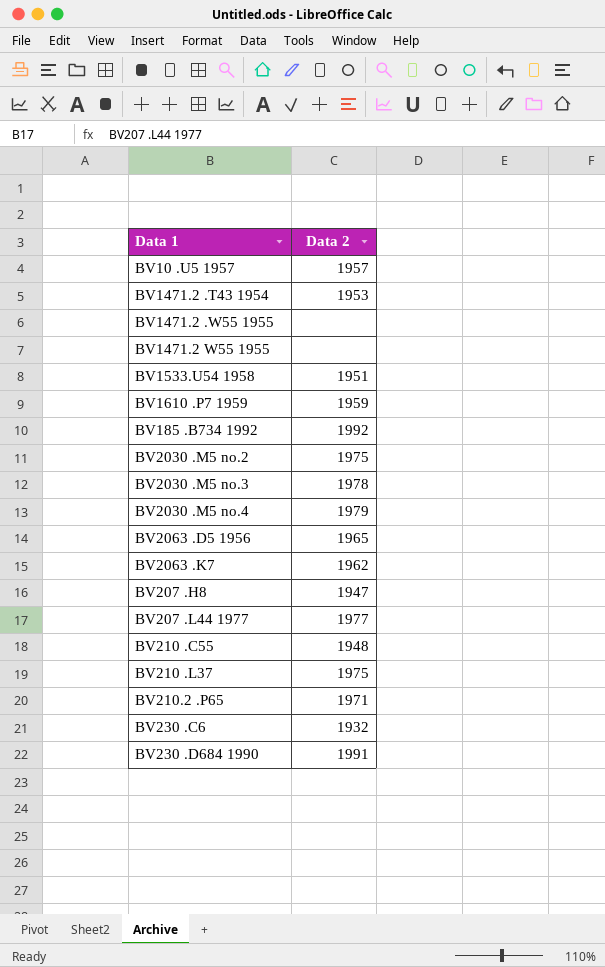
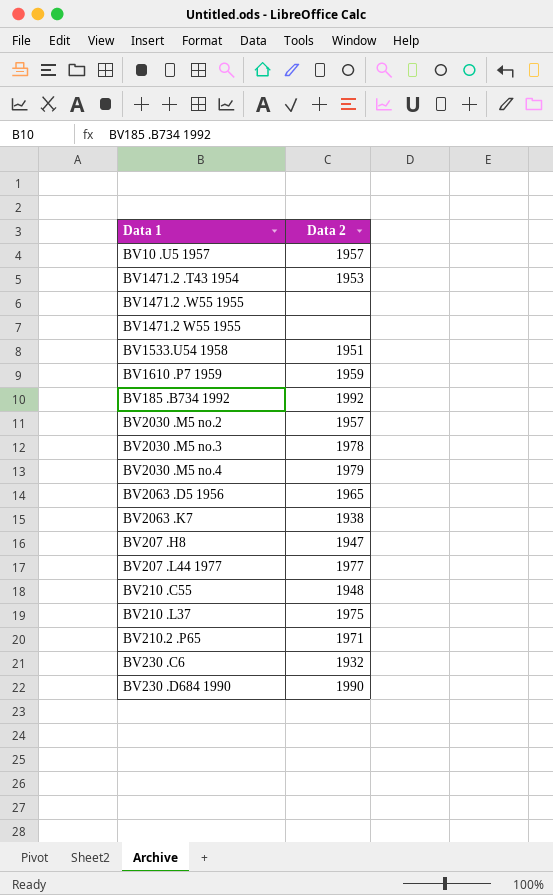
BV2030 .M5 no.2 | Data 2: 1975 -> 1957
BV2063 .K7 | Data 2: 1962 -> 1938
BV230 .D684 1990 | Data 2: 1991 -> 1990

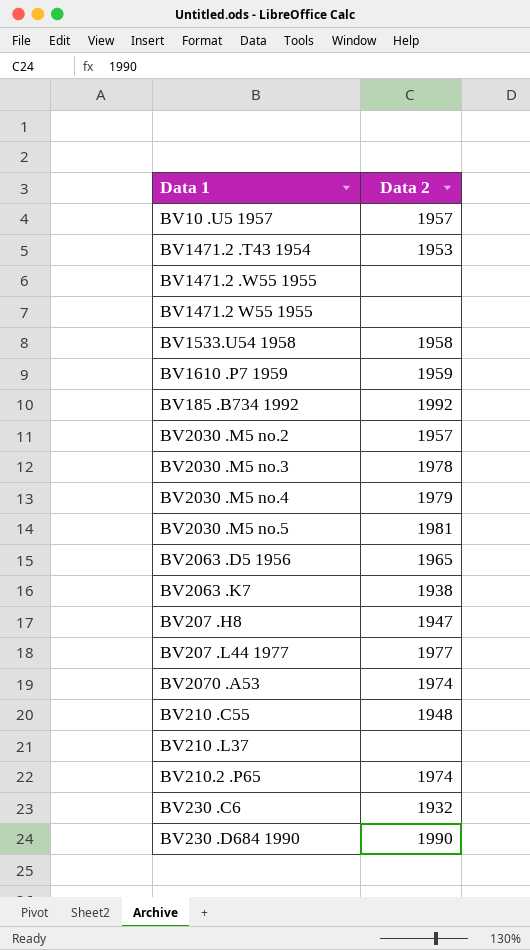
BV1533.U54 1958 | Data 2: 1951 -> 1958
row BV2030 .M5 no.5: none -> 1981
row BV2070 .A53: none -> 1974
BV210 .L37 | Data 2: 1975 -> none
BV210.2 .P65 | Data 2: 1971 -> 1974

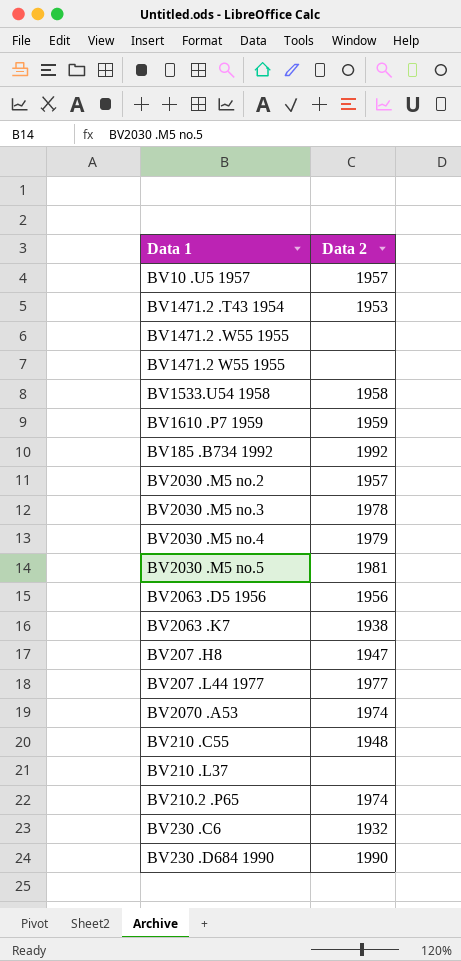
BV2063 .D5 1956 | Data 2: 1965 -> 1956

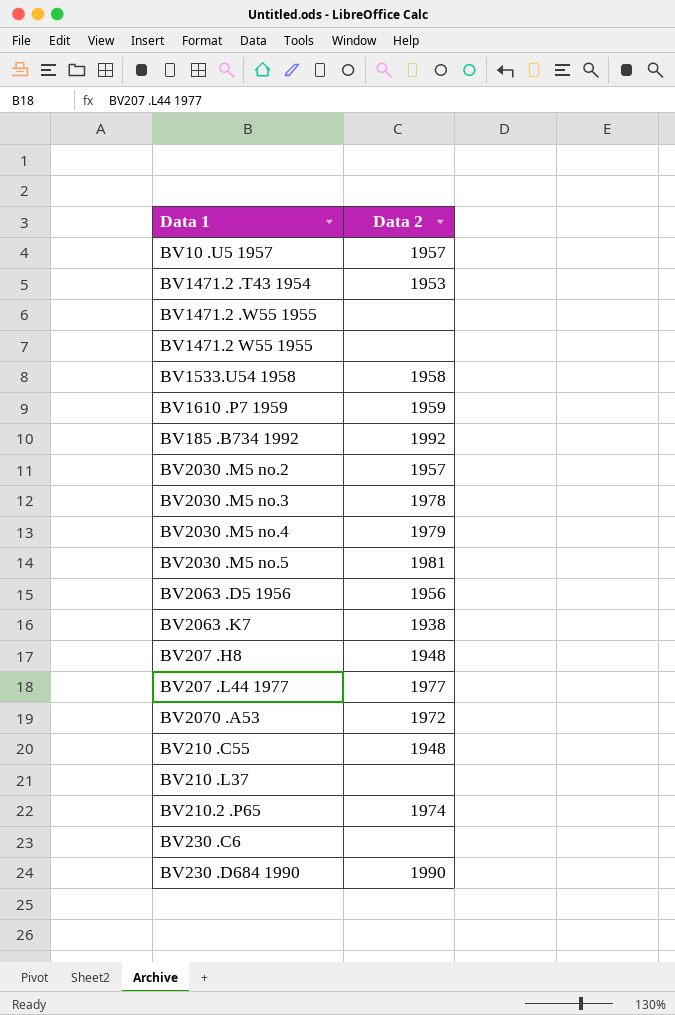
BV207 .H8 | Data 2: 1947 -> 1948
BV2070 .A53 | Data 2: 1974 -> 1972
BV230 .C6 | Data 2: 1932 -> none

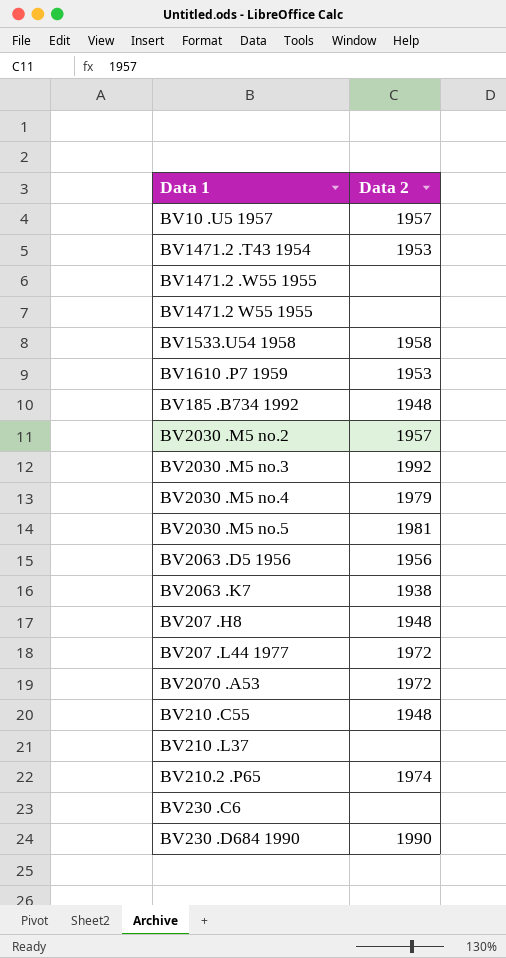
BV1610 .P7 1959 | Data 2: 1959 -> 1953
BV185 .B734 1992 | Data 2: 1992 -> 1948
BV2030 .M5 no.3 | Data 2: 1978 -> 1992
BV207 .L44 1977 | Data 2: 1977 -> 1972

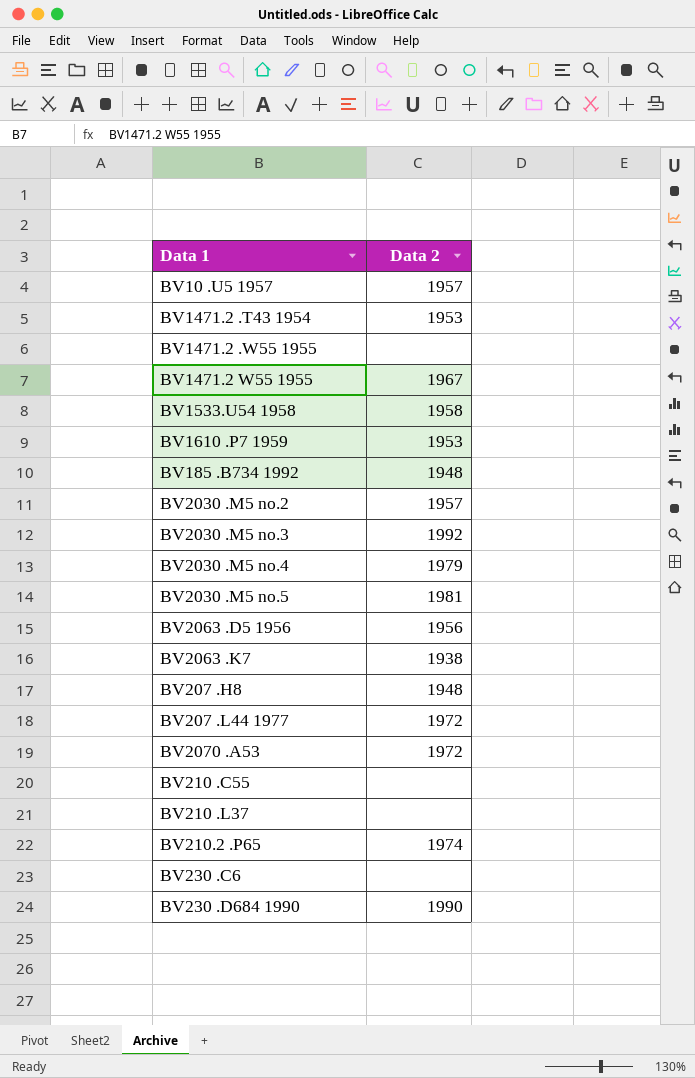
BV1471.2 W55 1955 | Data 2: none -> 1967
BV210 .C55 | Data 2: 1948 -> none

